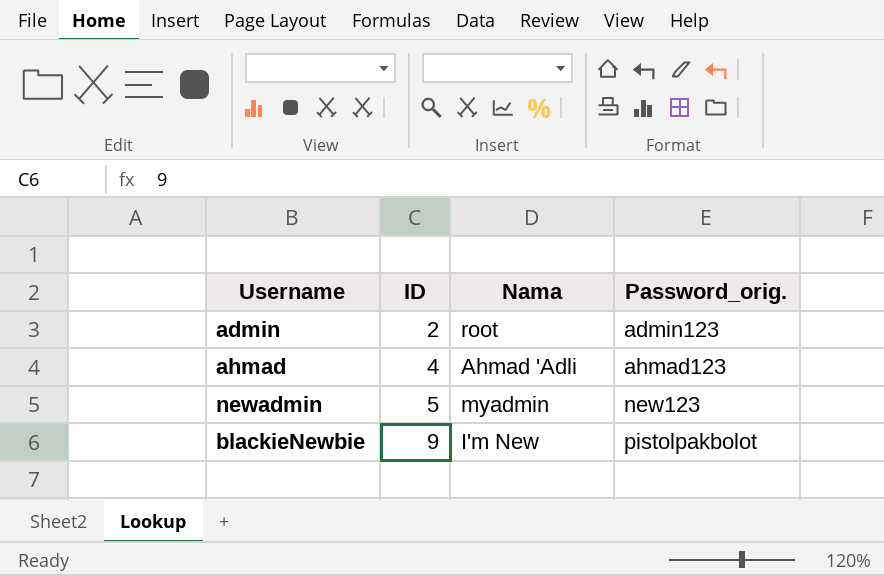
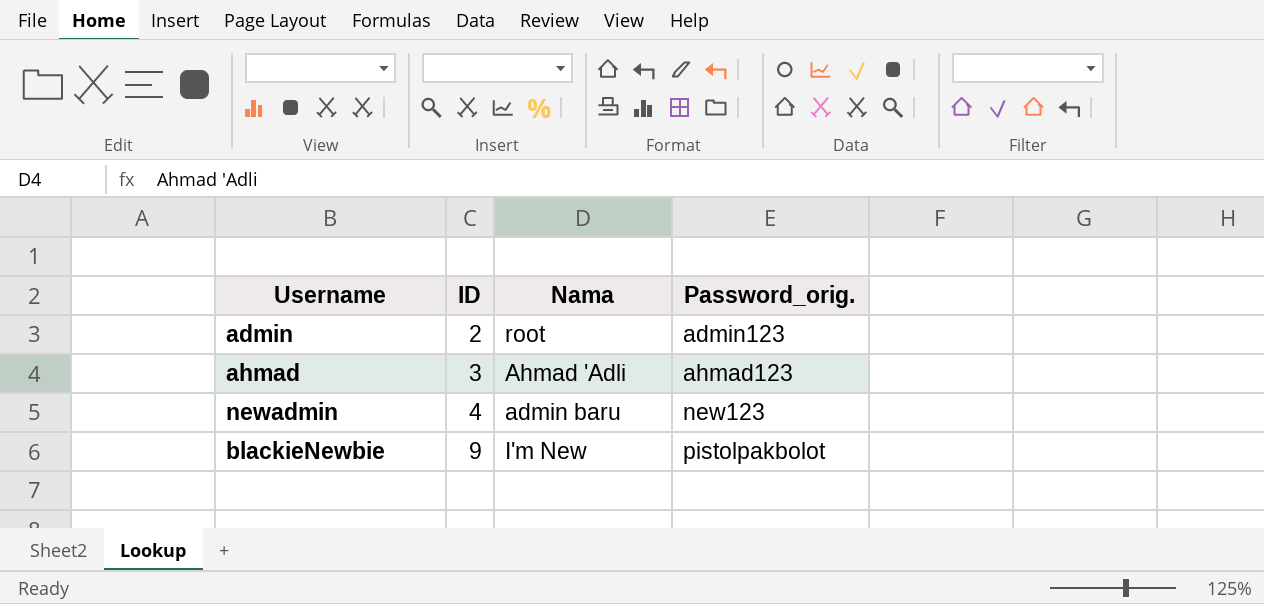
ahmad | ID: 4 -> 3
newadmin | ID: 5 -> 4
newadmin | Nama: myadmin -> admin baru

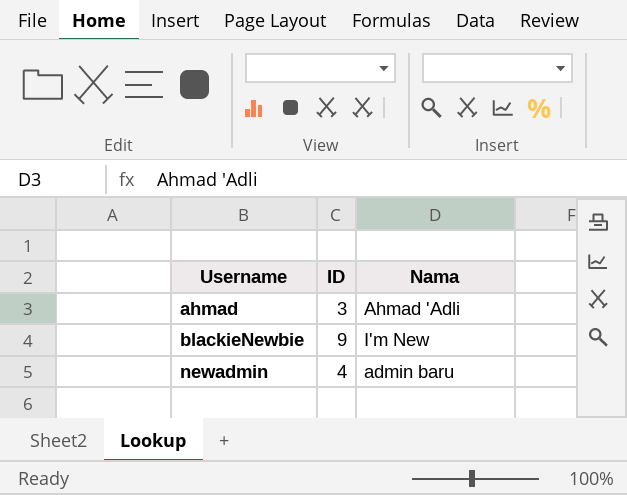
row order: ID ascending -> Username ascending
column Password_orig. | position: 4 -> none
row admin: 2 | root | admin123 -> none

